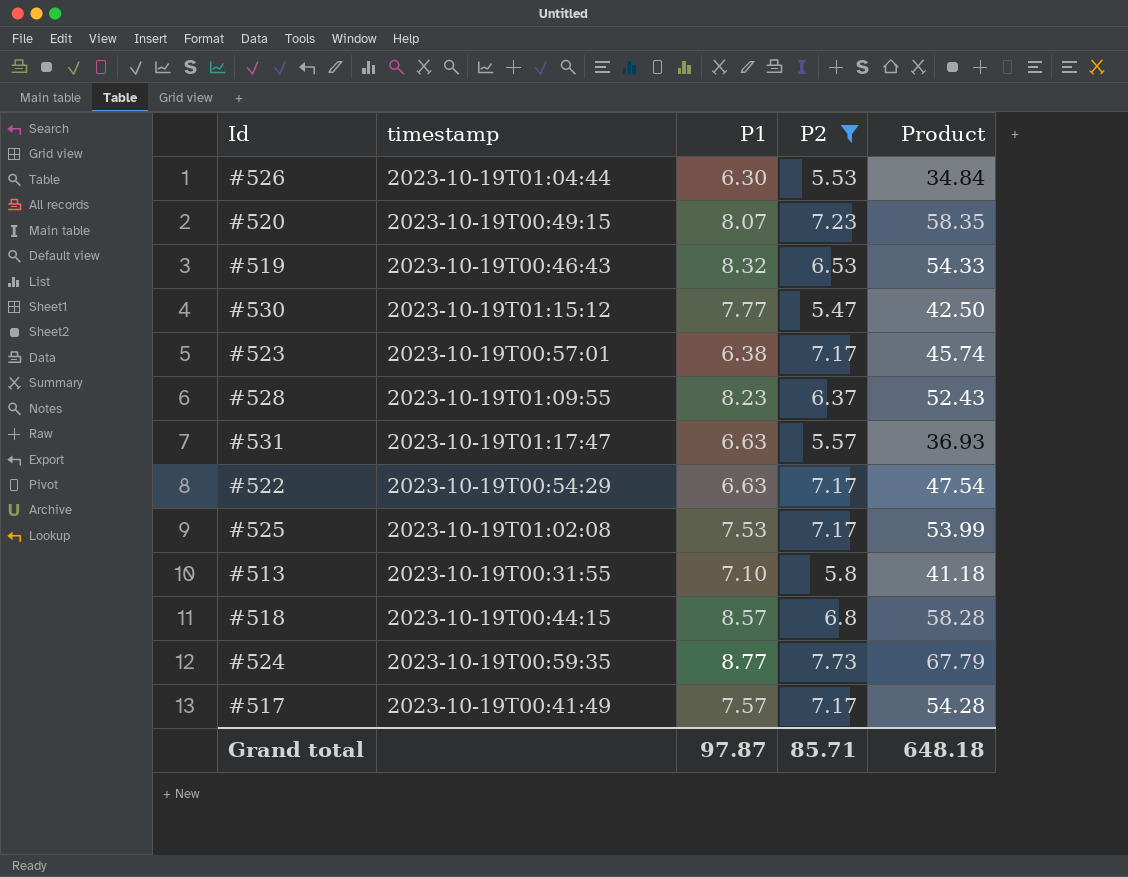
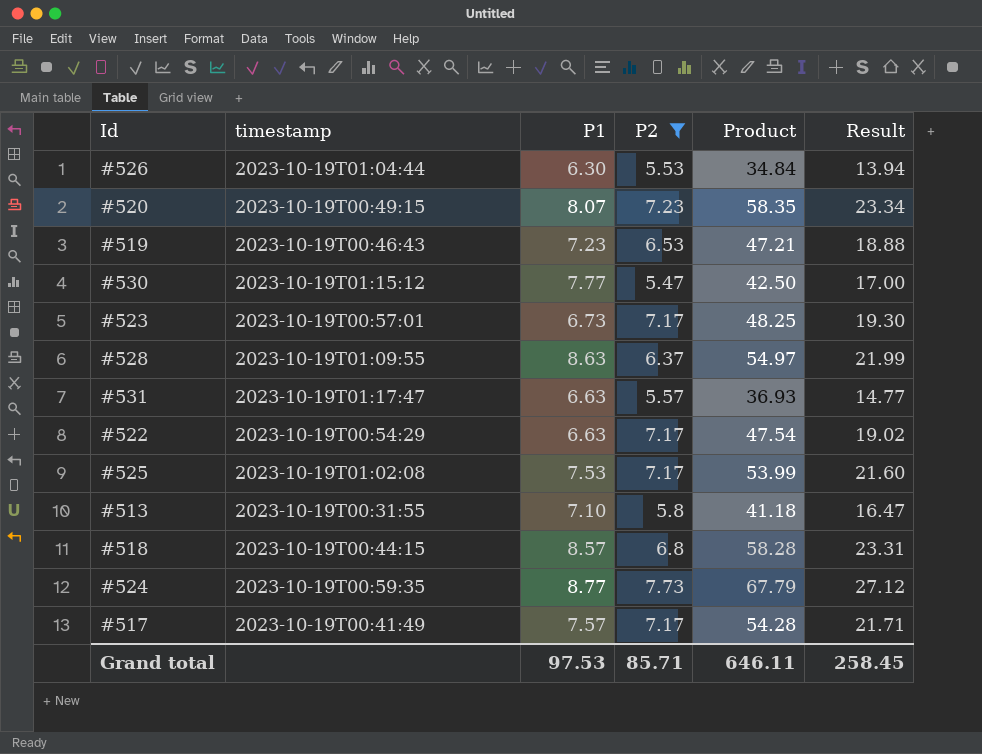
column Result | formula: none -> [Product] * 0.4
#519 | P1: 8.32 -> 7.23
#519 | Product: 54.33 -> 47.21
#523 | P1: 6.38 -> 6.73
#523 | Product: 45.74 -> 48.25
#528 | P1: 8.23 -> 8.63
#528 | Product: 52.43 -> 54.97
Grand total | P1: 97.87 -> 97.53
Grand total | Product: 648.18 -> 646.11

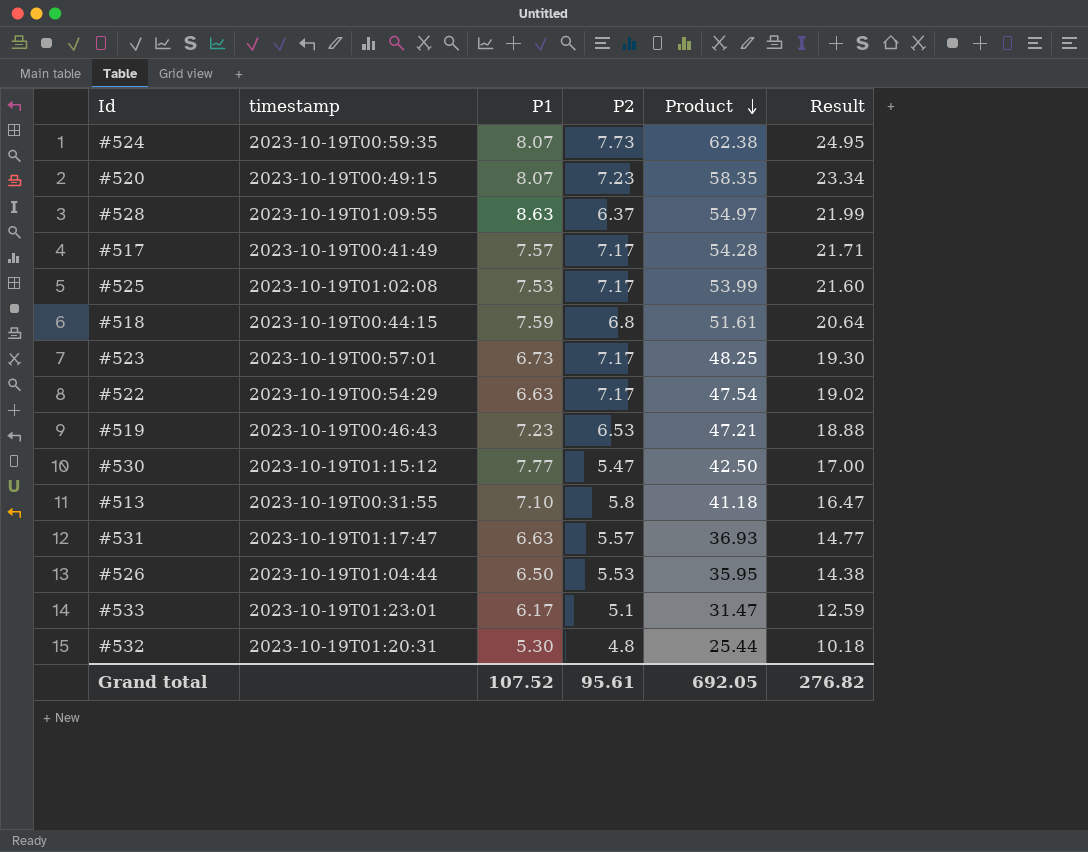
filter: P2 >= 5.47 -> none
row order: none -> Product descending
#524 | P1: 8.77 -> 8.07
#524 | Product: 67.79 -> 62.38
#524 | Result: 27.12 -> 24.95
#518 | P1: 8.57 -> 7.59
#518 | Product: 58.28 -> 51.61
#518 | Result: 23.31 -> 20.64
#526 | P1: 6.30 -> 6.50
#526 | Product: 34.84 -> 35.95
#526 | Result: 13.94 -> 14.38
Grand total | P1: 97.53 -> 107.52
Grand total | P2: 85.71 -> 95.61
Grand total | Product: 646.11 -> 692.05
Grand total | Result: 258.45 -> 276.82

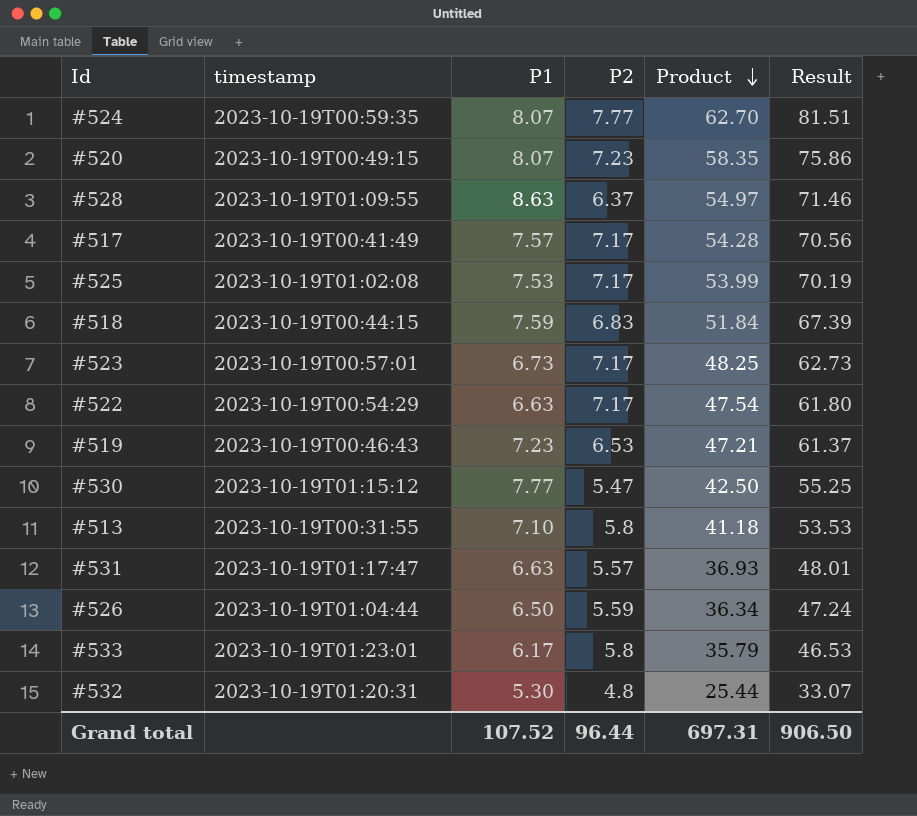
column Result | formula: [Product] * 0.4 -> [Product] * 1.3
#524 | P2: 7.73 -> 7.77
#524 | Product: 62.38 -> 62.70
#518 | P2: 6.8 -> 6.83
#518 | Product: 51.61 -> 51.84
#526 | P2: 5.53 -> 5.59
#526 | Product: 35.95 -> 36.34
#533 | P2: 5.1 -> 5.8
#533 | Product: 31.47 -> 35.79
Grand total | P2: 95.61 -> 96.44
Grand total | Product: 692.05 -> 697.31
Grand total | Result: 276.82 -> 906.50

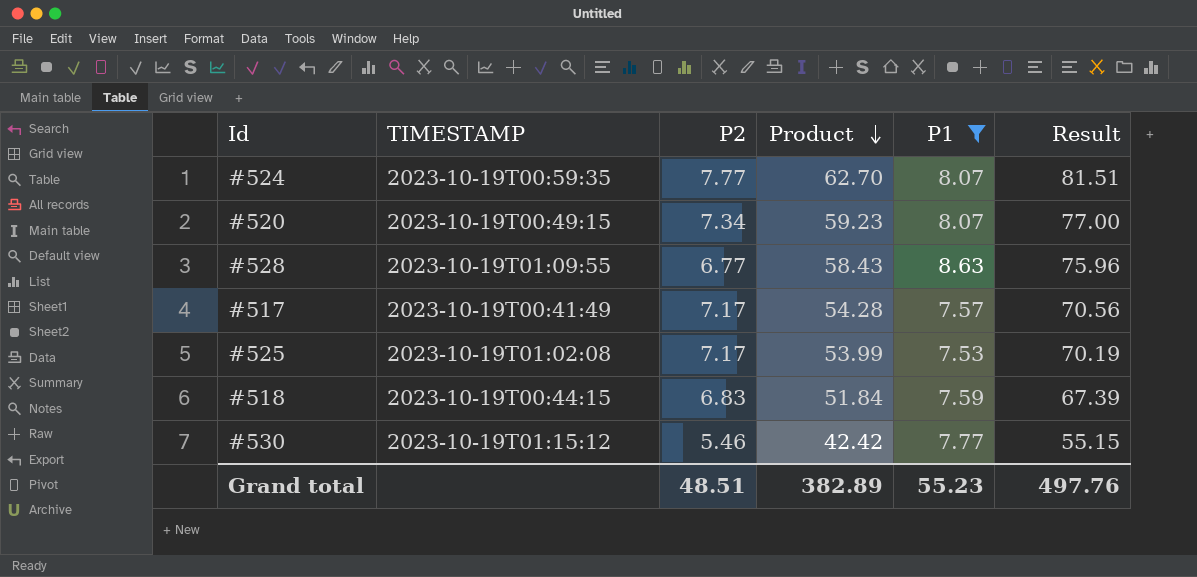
filter: none -> P1 >= 7.53
column name: timestamp -> TIMESTAMP
column P1 | position: 3 -> 5
#520 | P2: 7.23 -> 7.34
#520 | Product: 58.35 -> 59.23
#520 | Result: 75.86 -> 77.00
#528 | P2: 6.37 -> 6.77
#528 | Product: 54.97 -> 58.43
#528 | Result: 71.46 -> 75.96
#530 | P2: 5.47 -> 5.46
#530 | Product: 42.50 -> 42.42
#530 | Result: 55.25 -> 55.15
Grand total | P2: 96.44 -> 48.51
Grand total | Product: 697.31 -> 382.89
Grand total | P1: 107.52 -> 55.23
Grand total | Result: 906.50 -> 497.76

